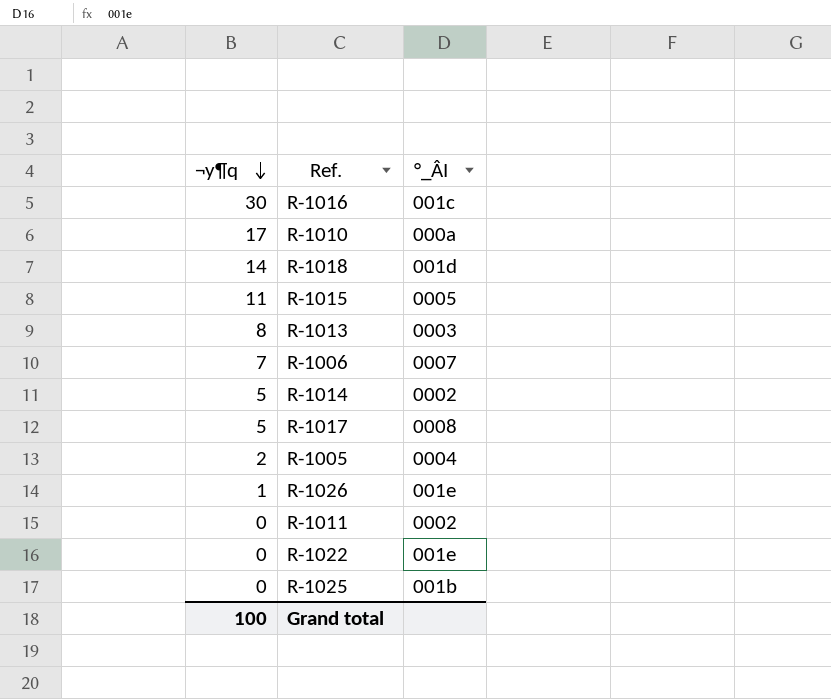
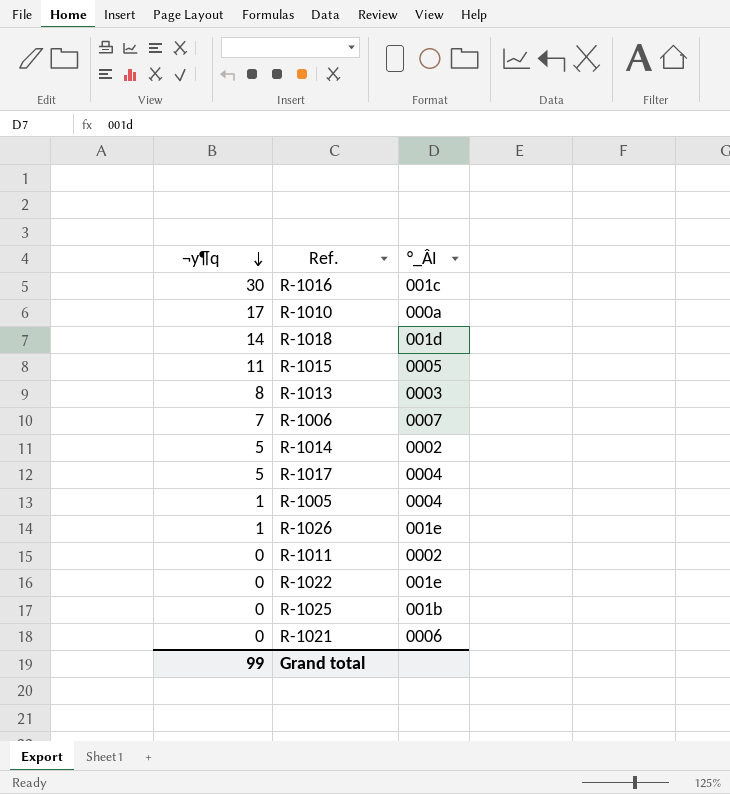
R-1017 | °_ÂI: 0008 -> 0004
R-1005 | ¬y¶q: 2 -> 1
row R-1021: none -> 0 | 0006
Grand total | ¬y¶q: 100 -> 99

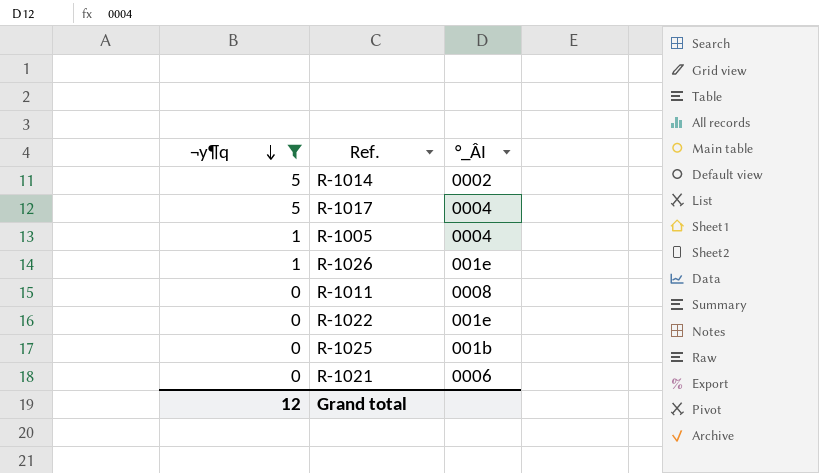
filter: none -> ¬y¶q <= 5
R-1011 | °_ÂI: 0002 -> 0008
Grand total | ¬y¶q: 99 -> 12

